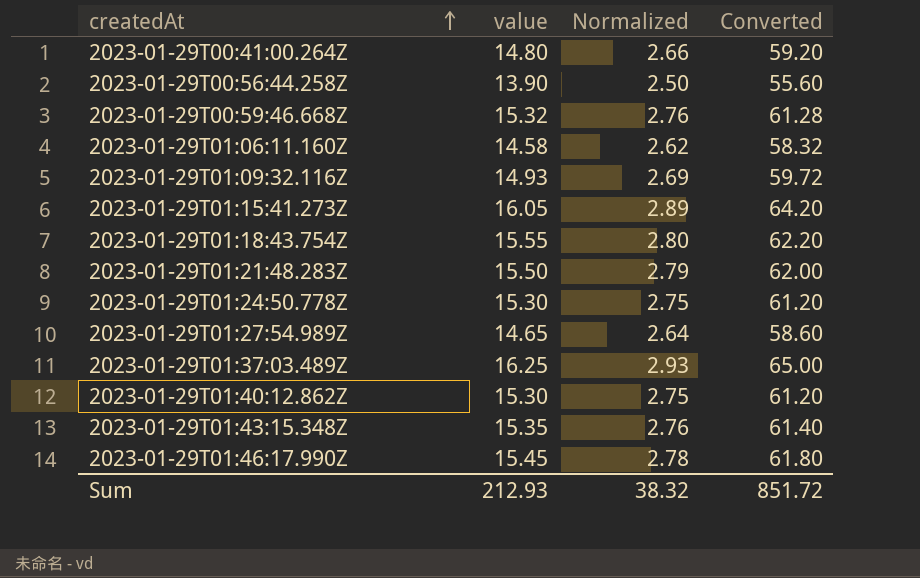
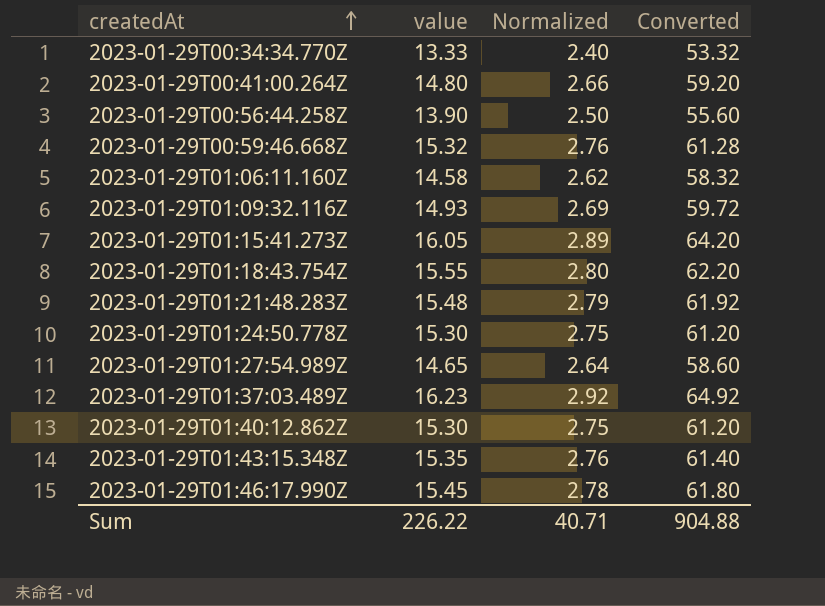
row 2023-01-29T00:34:34.770Z: none -> 13.33 | 2.40 | 53.32
2023-01-29T01:21:48.283Z | value: 15.50 -> 15.48
2023-01-29T01:21:48.283Z | Converted: 62.00 -> 61.92
2023-01-29T01:37:03.489Z | value: 16.25 -> 16.23
2023-01-29T01:37:03.489Z | Normalized: 2.93 -> 2.92
2023-01-29T01:37:03.489Z | Converted: 65.00 -> 64.92
Sum | value: 212.93 -> 226.22
Sum | Normalized: 38.32 -> 40.71
Sum | Converted: 851.72 -> 904.88

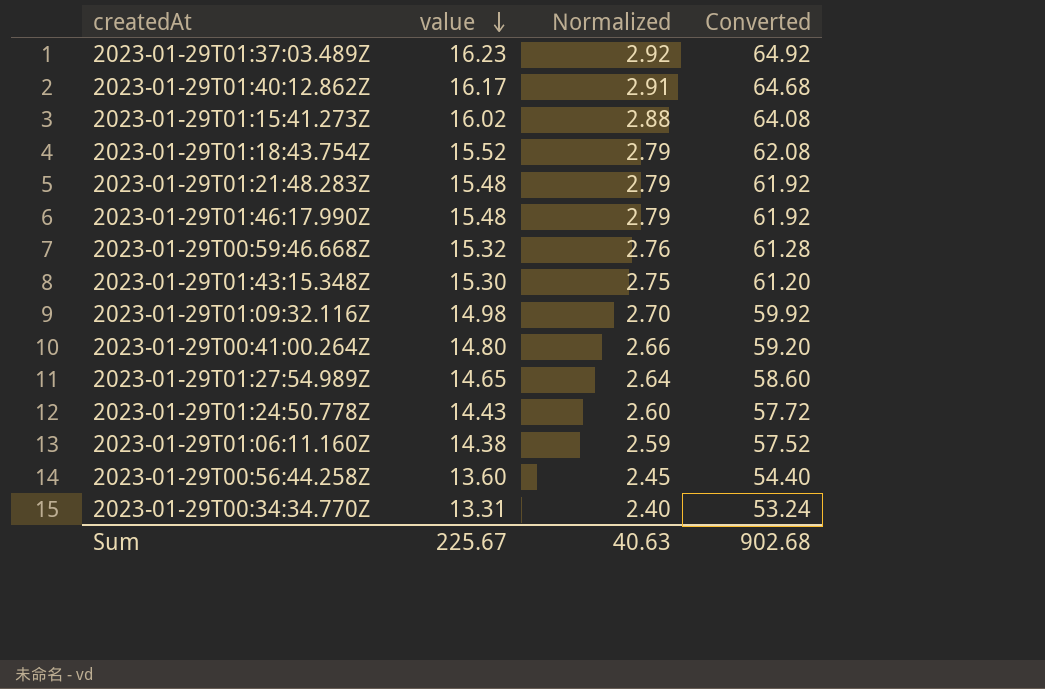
row order: createdAt ascending -> value descending
2023-01-29T01:40:12.862Z | value: 15.30 -> 16.17
2023-01-29T01:40:12.862Z | Normalized: 2.75 -> 2.91
2023-01-29T01:40:12.862Z | Converted: 61.20 -> 64.68
2023-01-29T01:15:41.273Z | value: 16.05 -> 16.02
2023-01-29T01:15:41.273Z | Normalized: 2.89 -> 2.88
2023-01-29T01:15:41.273Z | Converted: 64.20 -> 64.08
2023-01-29T01:18:43.754Z | value: 15.55 -> 15.52
2023-01-29T01:18:43.754Z | Normalized: 2.80 -> 2.79
2023-01-29T01:18:43.754Z | Converted: 62.20 -> 62.08
2023-01-29T01:46:17.990Z | value: 15.45 -> 15.48
2023-01-29T01:46:17.990Z | Normalized: 2.78 -> 2.79
2023-01-29T01:46:17.990Z | Converted: 61.80 -> 61.92
2023-01-29T01:43:15.348Z | value: 15.35 -> 15.30
2023-01-29T01:43:15.348Z | Normalized: 2.76 -> 2.75
2023-01-29T01:43:15.348Z | Converted: 61.40 -> 61.20
2023-01-29T01:09:32.116Z | value: 14.93 -> 14.98
2023-01-29T01:09:32.116Z | Normalized: 2.69 -> 2.70
2023-01-29T01:09:32.116Z | Converted: 59.72 -> 59.92
2023-01-29T01:24:50.778Z | value: 15.30 -> 14.43
2023-01-29T01:24:50.778Z | Normalized: 2.75 -> 2.60
2023-01-29T01:24:50.778Z | Converted: 61.20 -> 57.72
2023-01-29T01:06:11.160Z | value: 14.58 -> 14.38
2023-01-29T01:06:11.160Z | Normalized: 2.62 -> 2.59
2023-01-29T01:06:11.160Z | Converted: 58.32 -> 57.52
2023-01-29T00:56:44.258Z | value: 13.90 -> 13.60
2023-01-29T00:56:44.258Z | Normalized: 2.50 -> 2.45
2023-01-29T00:56:44.258Z | Converted: 55.60 -> 54.40
2023-01-29T00:34:34.770Z | value: 13.33 -> 13.31
2023-01-29T00:34:34.770Z | Converted: 53.32 -> 53.24
Sum | value: 226.22 -> 225.67
Sum | Normalized: 40.71 -> 40.63
Sum | Converted: 904.88 -> 902.68

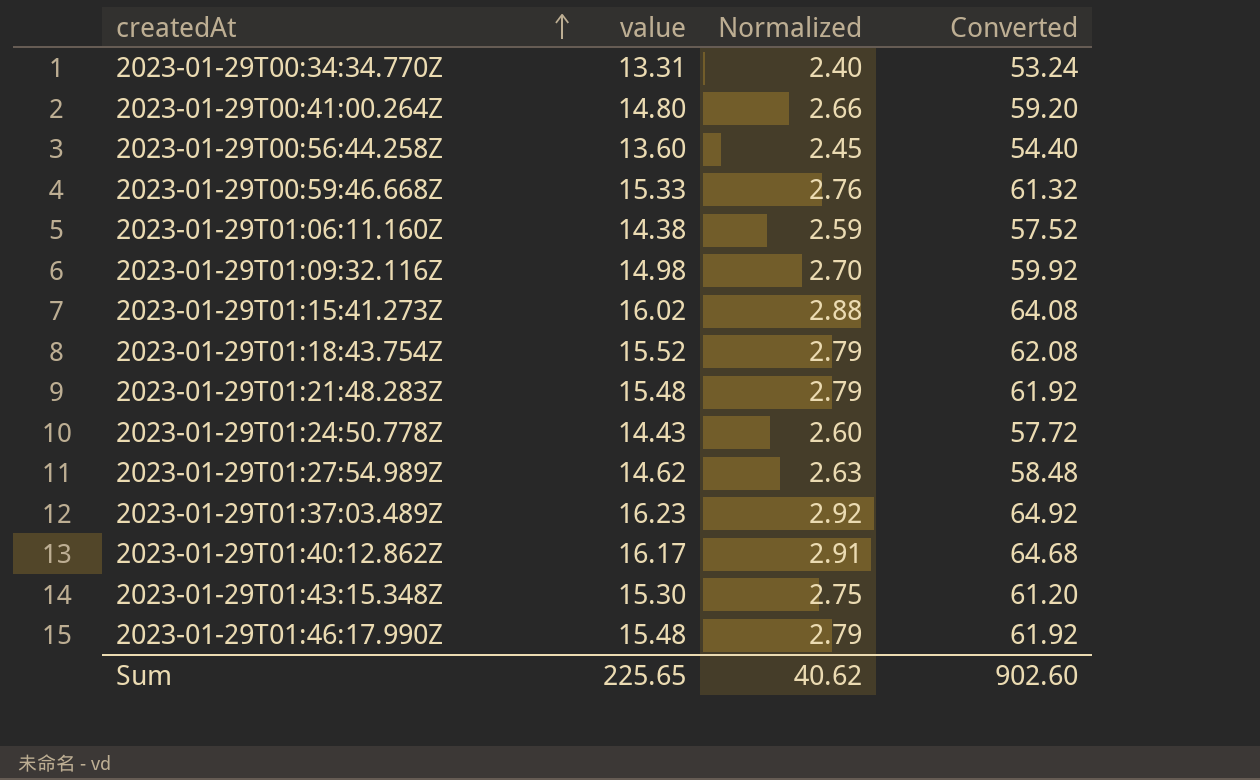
row order: value descending -> createdAt ascending
2023-01-29T00:59:46.668Z | value: 15.32 -> 15.33
2023-01-29T00:59:46.668Z | Converted: 61.28 -> 61.32
2023-01-29T01:27:54.989Z | value: 14.65 -> 14.62
2023-01-29T01:27:54.989Z | Normalized: 2.64 -> 2.63
2023-01-29T01:27:54.989Z | Converted: 58.60 -> 58.48
Sum | value: 225.67 -> 225.65
Sum | Normalized: 40.63 -> 40.62
Sum | Converted: 902.68 -> 902.60

